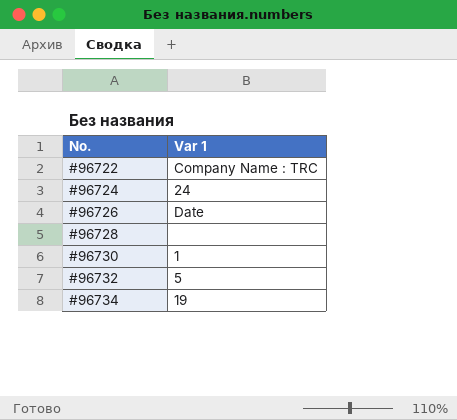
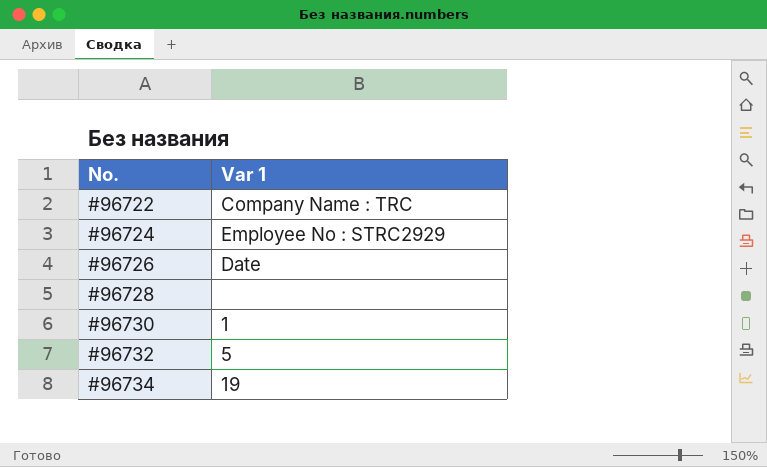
#96724 | Var 1: 24 -> Employee No : STRC2929

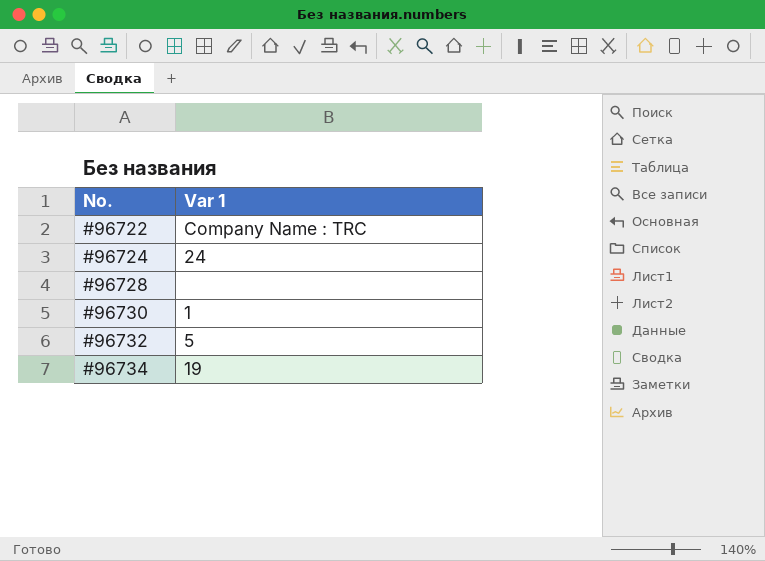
row #96726: Date -> none
#96724 | Var 1: Employee No : STRC2929 -> 24

